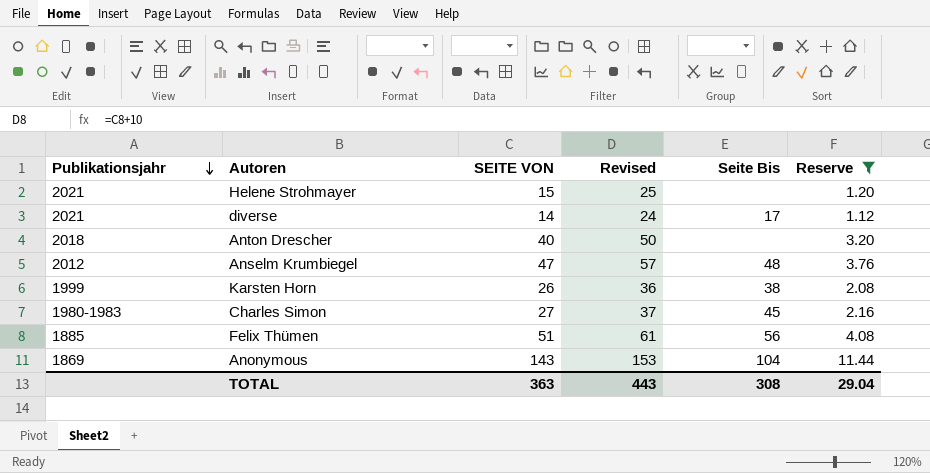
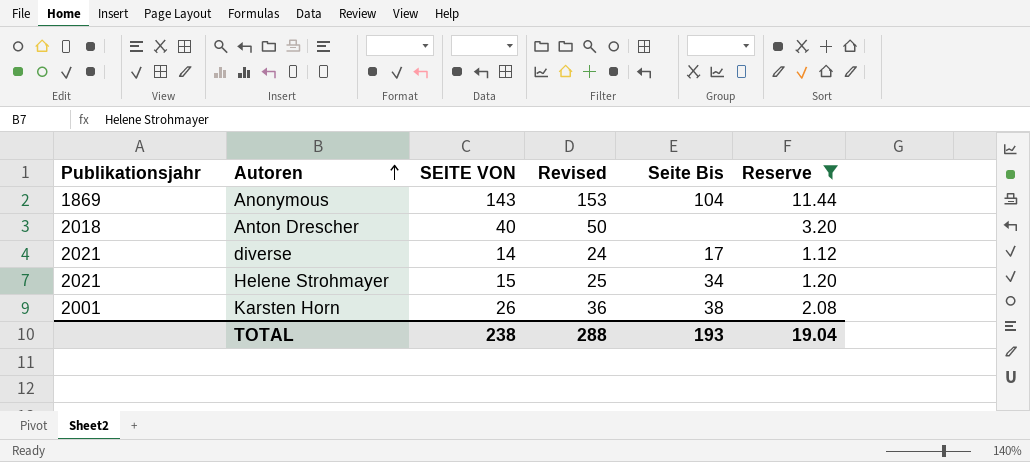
row order: Publikationsjahr descending -> Autoren ascending
row Anselm Krumbiegel: 2012 | 47 | 57 | 48 | 3.76 -> none
row Charles Simon: 1980-1983 | 27 | 37 | 45 | 2.16 -> none
row Felix Thümen: 1885 | 51 | 61 | 56 | 4.08 -> none
Helene Strohmayer | Seite Bis: none -> 34
Karsten Horn | Publikationsjahr: 1999 -> 2001
TOTAL | SEITE VON: 363 -> 238
TOTAL | Revised: 443 -> 288
TOTAL | Seite Bis: 308 -> 193
TOTAL | Reserve: 29.04 -> 19.04

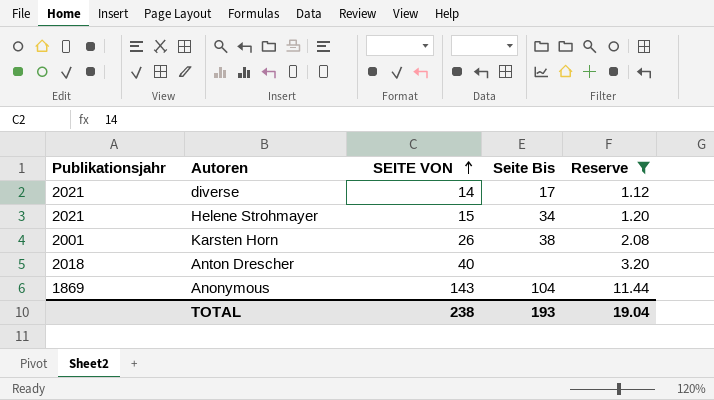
row order: Autoren ascending -> SEITE VON ascending
column Revised | formula: [SEITE VON] + 10 -> none

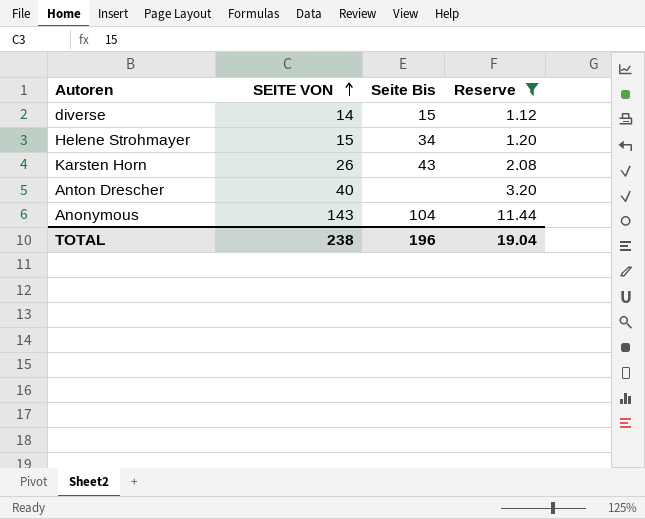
column Publikationsjahr | position: 1 -> none
diverse | Seite Bis: 17 -> 15
Karsten Horn | Seite Bis: 38 -> 43
TOTAL | Seite Bis: 193 -> 196

